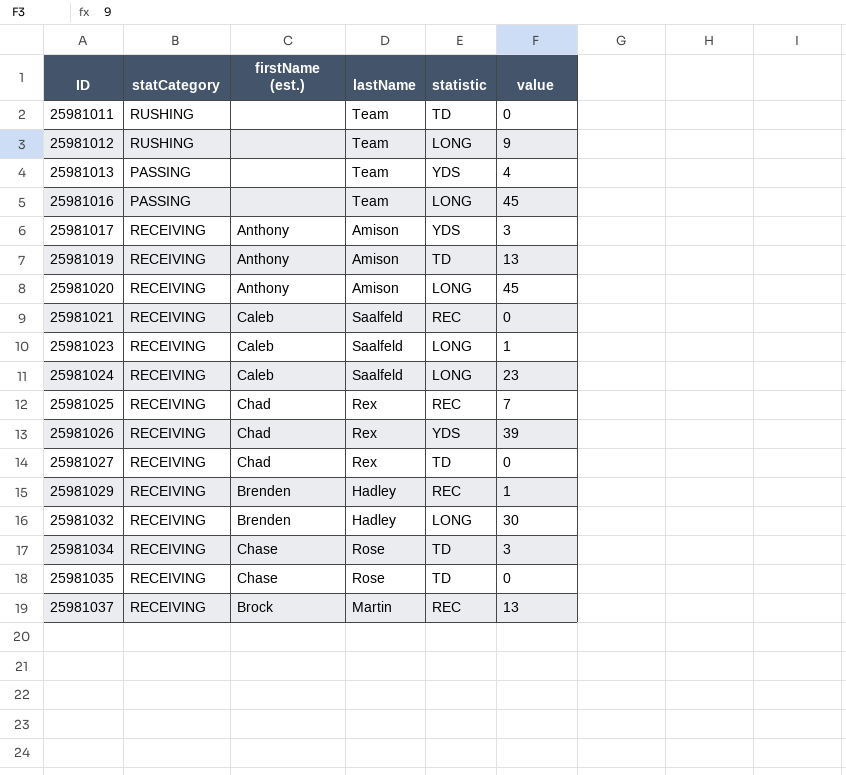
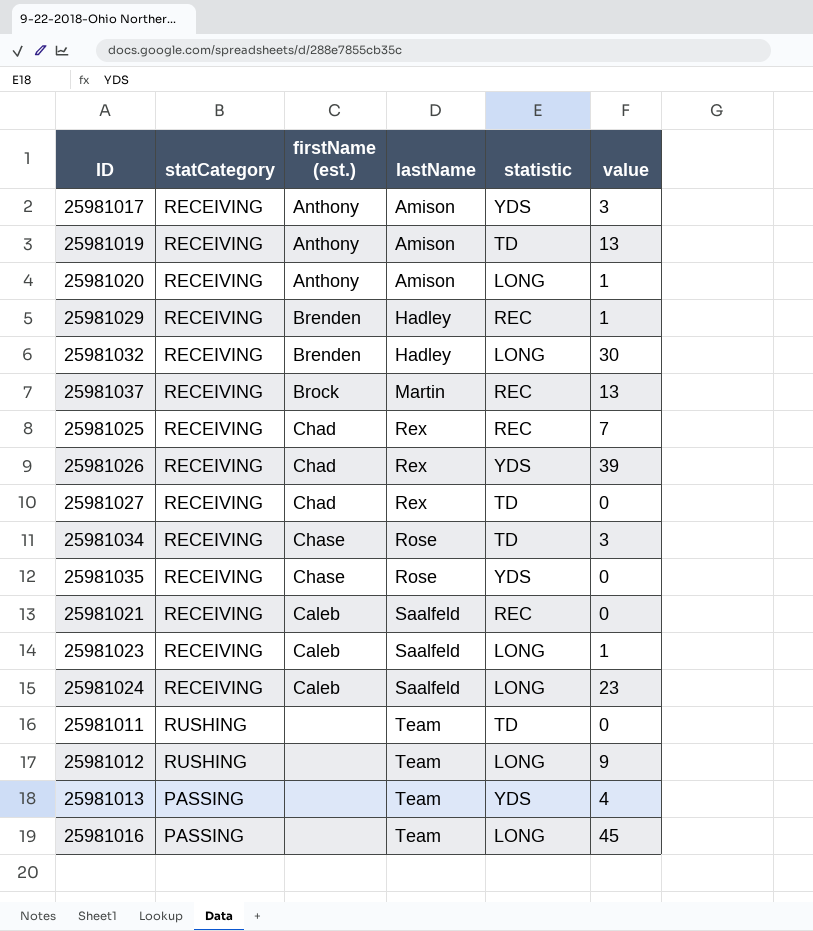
row order: ID ascending -> lastName ascending
25981020 | value: 45 -> 1
25981035 | statistic: TD -> YDS

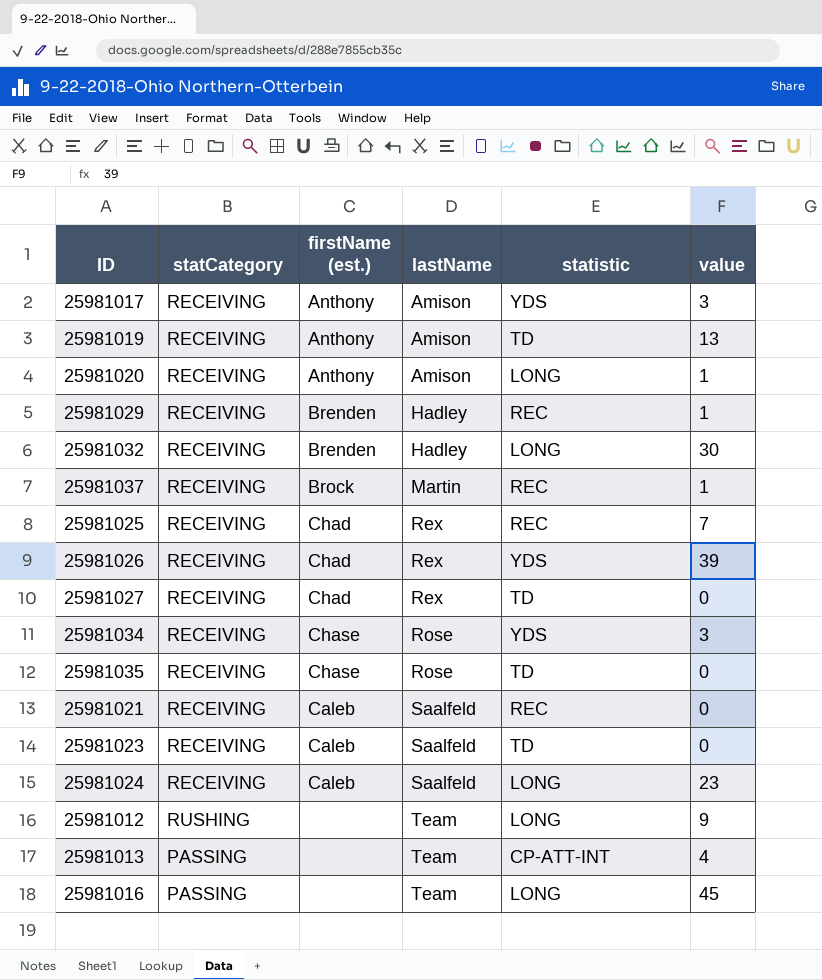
row 25981011: RUSHING | none | Team | TD | 0 -> none
25981037 | value: 13 -> 1
25981034 | statistic: TD -> YDS
25981035 | statistic: YDS -> TD
25981023 | statistic: LONG -> TD
25981023 | value: 1 -> 0
25981013 | statistic: YDS -> CP-ATT-INT

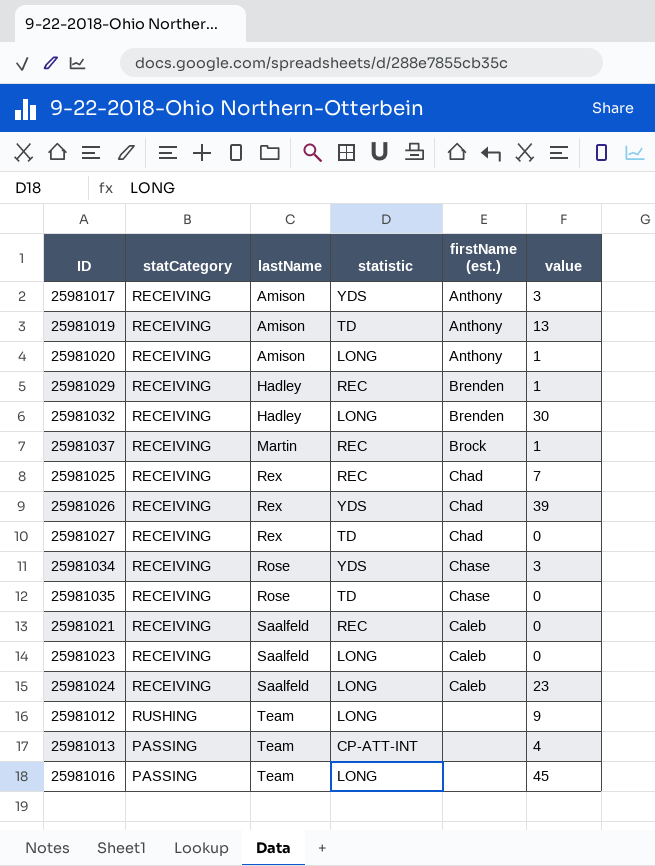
column firstName (est.) | position: 3 -> 5
25981023 | statistic: TD -> LONG

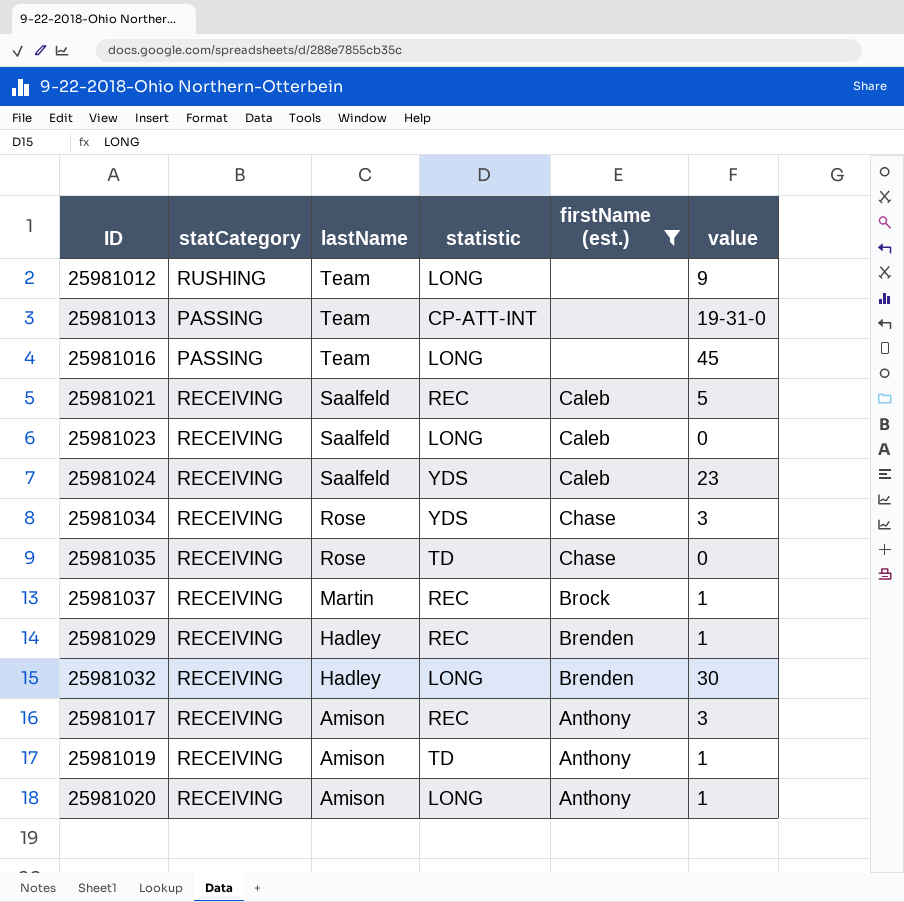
filter: none -> firstName (est.) != Chad
row order: lastName ascending -> lastName descending
25981013 | value: 4 -> 19-31-0
25981021 | value: 0 -> 5
25981024 | statistic: LONG -> YDS
25981017 | statistic: YDS -> REC
25981019 | value: 13 -> 1

